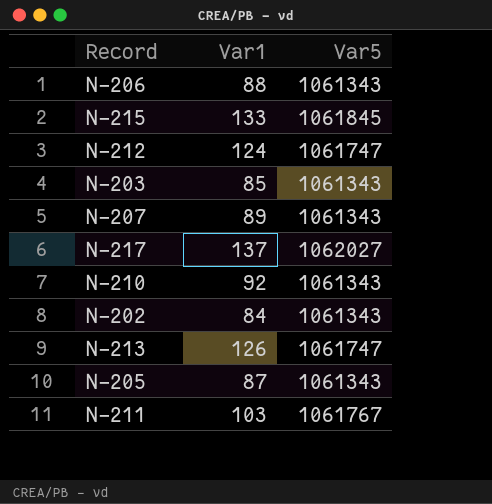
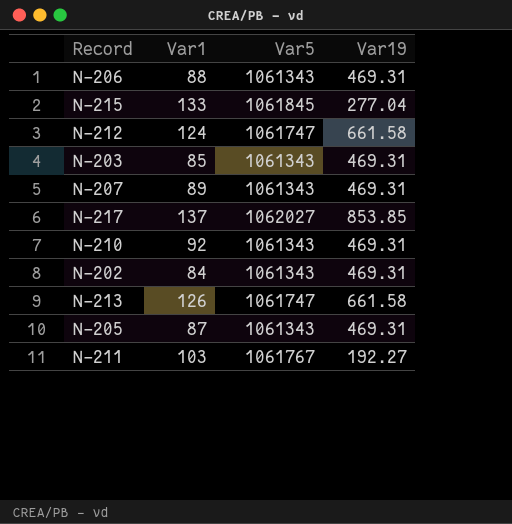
column Var19 | position: none -> 4

